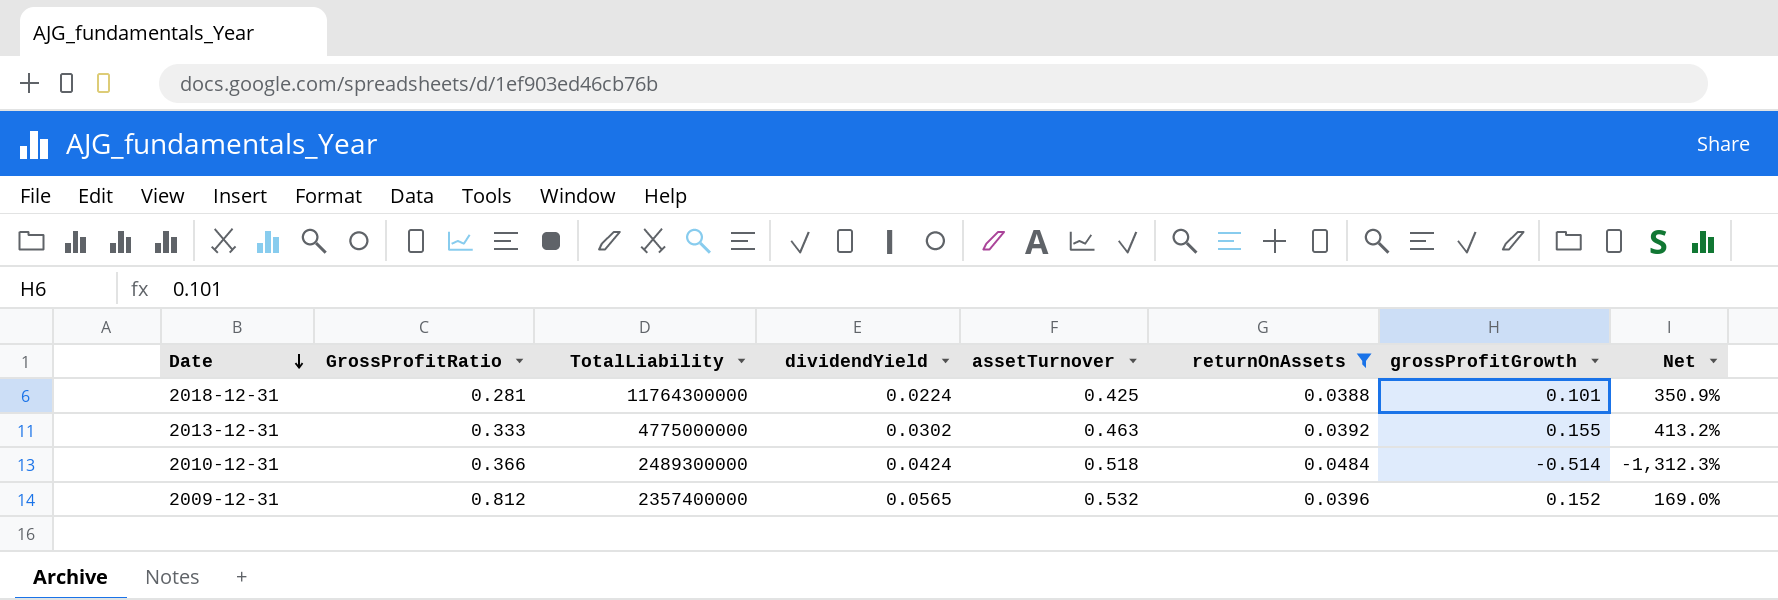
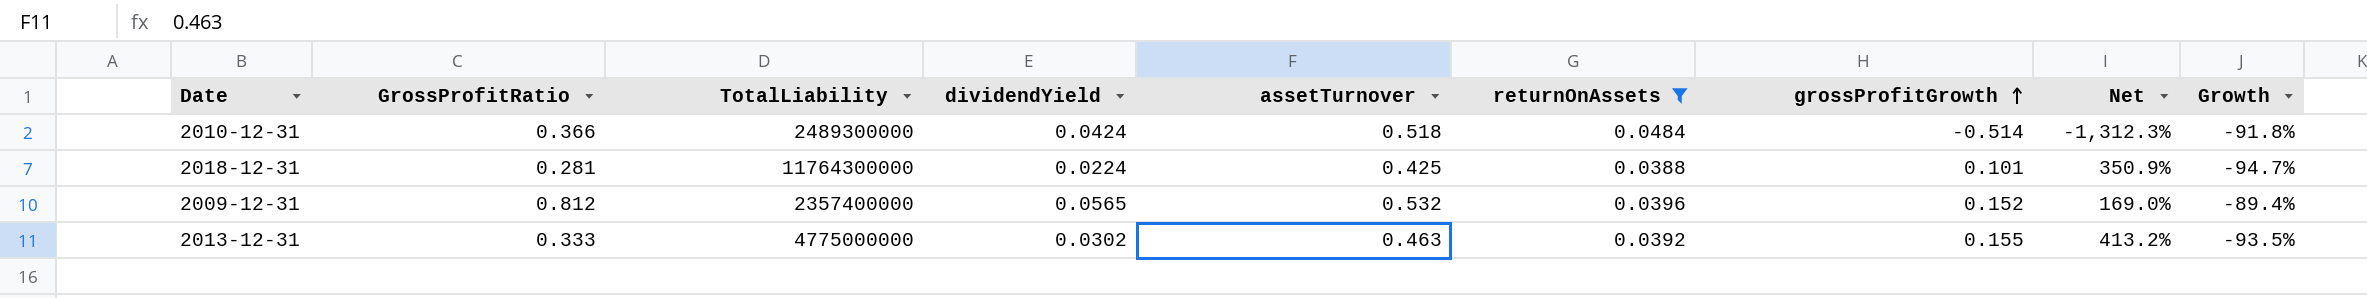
row order: Date descending -> grossProfitGrowth ascending
column Growth | formula: none -> ([dividendYield] - [assetTurnover]) / [assetTurnover]

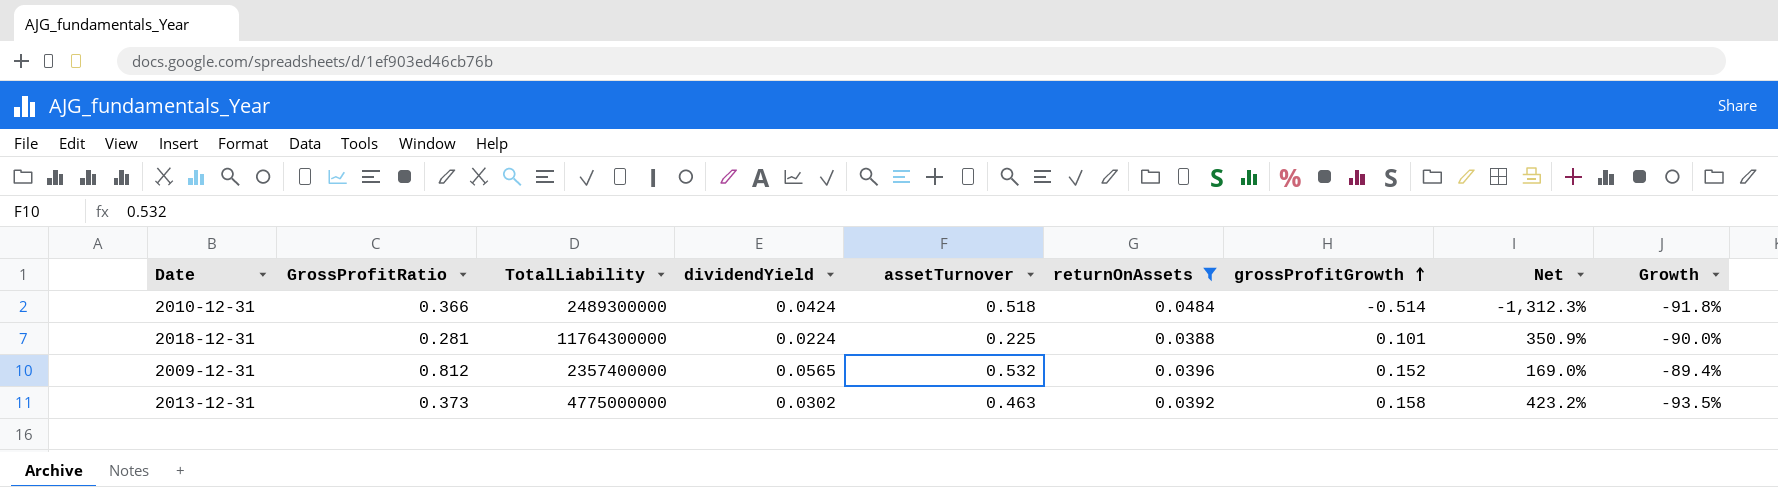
2018-12-31 | assetTurnover: 0.425 -> 0.225
2018-12-31 | Growth: -94.7% -> -90.0%
2013-12-31 | GrossProfitRatio: 0.333 -> 0.373
2013-12-31 | grossProfitGrowth: 0.155 -> 0.158
2013-12-31 | Net: 413.2% -> 423.2%

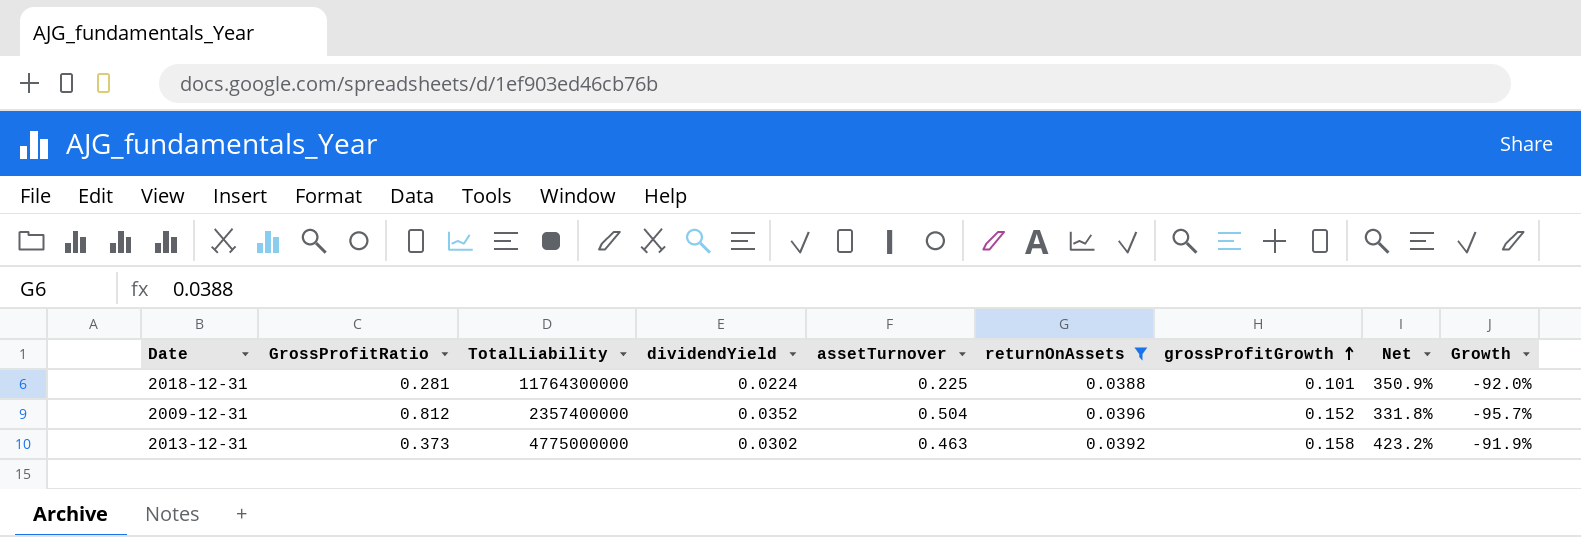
column Growth | formula: ([dividendYield] - [assetTurnover]) / [assetTurnover] -> ([dividendYield] - [GrossProfitRatio]) / [GrossProfitRatio]
row 2010-12-31: 0.366 | 2489300000 | 0.0424 | 0.518 | 0.0484 | -0.514 | -1,312.3% | -91.8% -> none
2009-12-31 | dividendYield: 0.0565 -> 0.0352
2009-12-31 | assetTurnover: 0.532 -> 0.504
2009-12-31 | Net: 169.0% -> 331.8%

